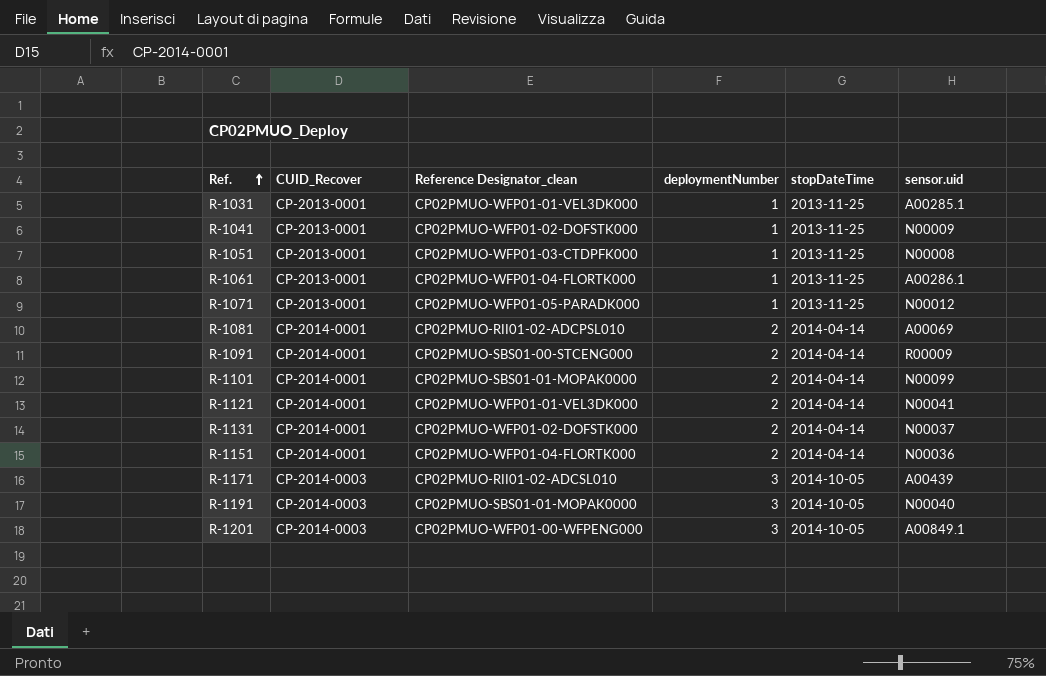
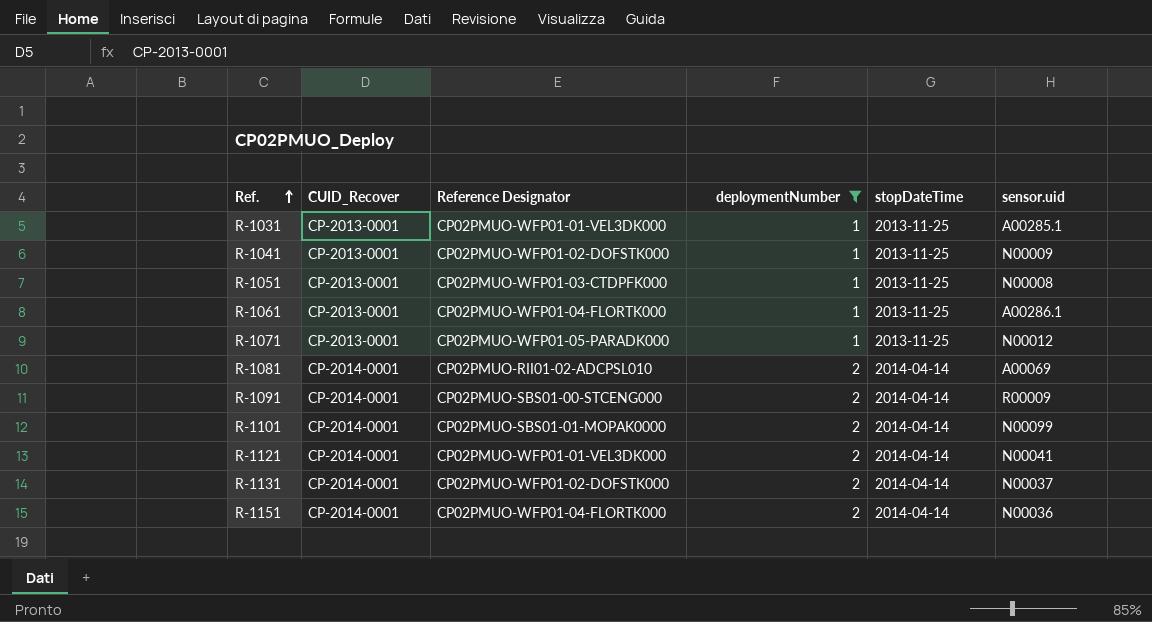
filter: none -> deploymentNumber != 3
column name: Reference Designator_clean -> Reference Designator

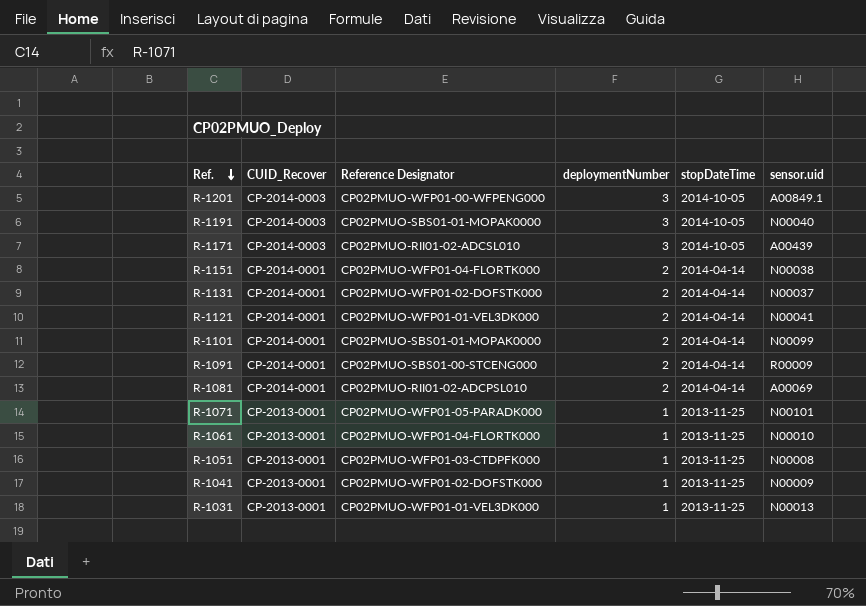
filter: deploymentNumber != 3 -> none
row order: Ref. ascending -> Ref. descending
R-1151 | sensor.uid: N00036 -> N00038
R-1071 | sensor.uid: N00012 -> N00101
R-1061 | sensor.uid: A00286.1 -> N00010
R-1031 | sensor.uid: A00285.1 -> N00013

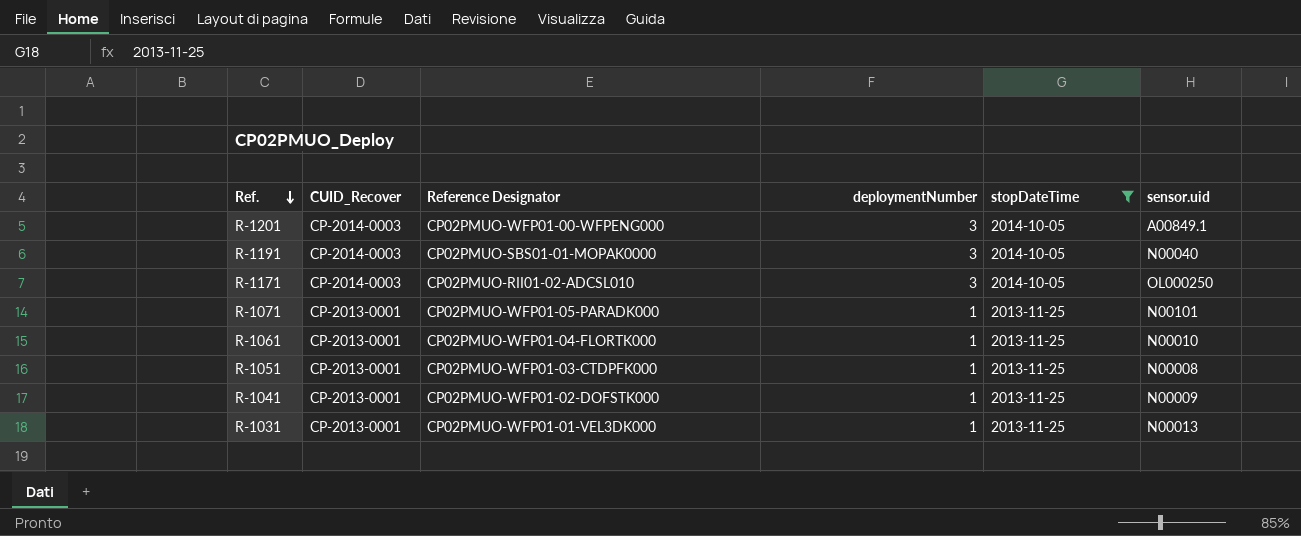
filter: none -> stopDateTime != 2014-04-14
R-1171 | sensor.uid: A00439 -> OL000250

